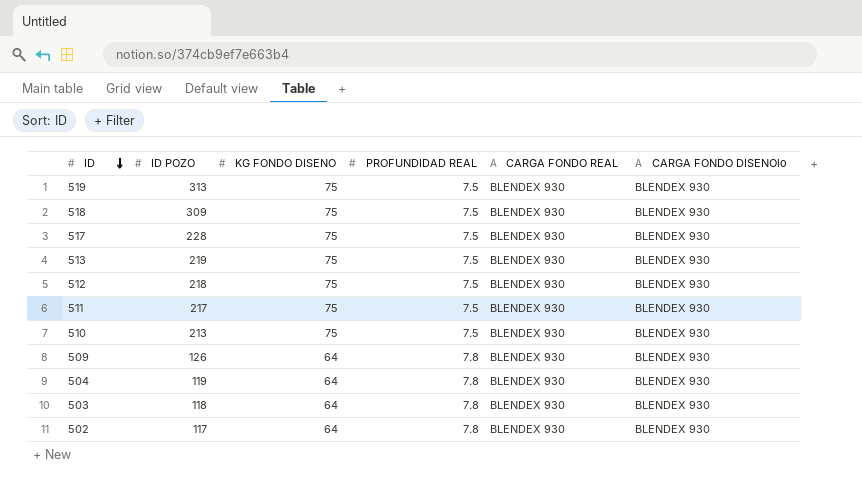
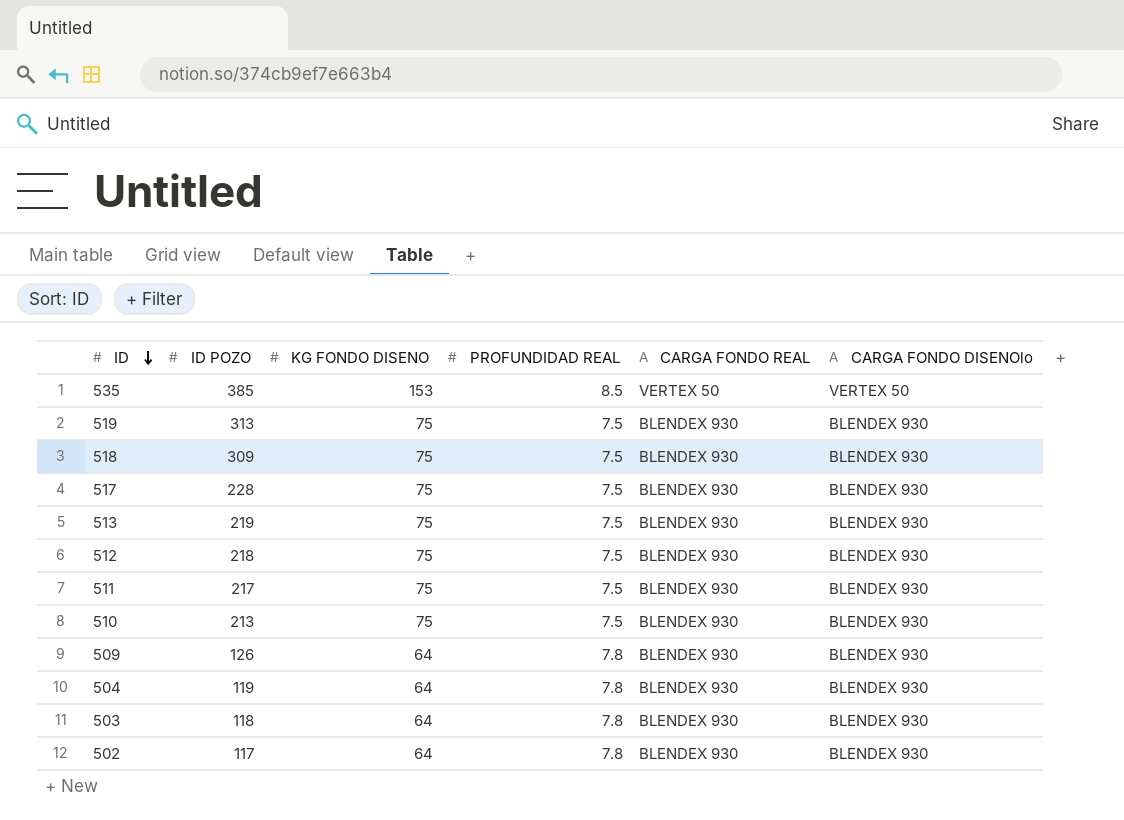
row 535: none -> 385 | 153 | 8.5 | VERTEX 50 | VERTEX 50

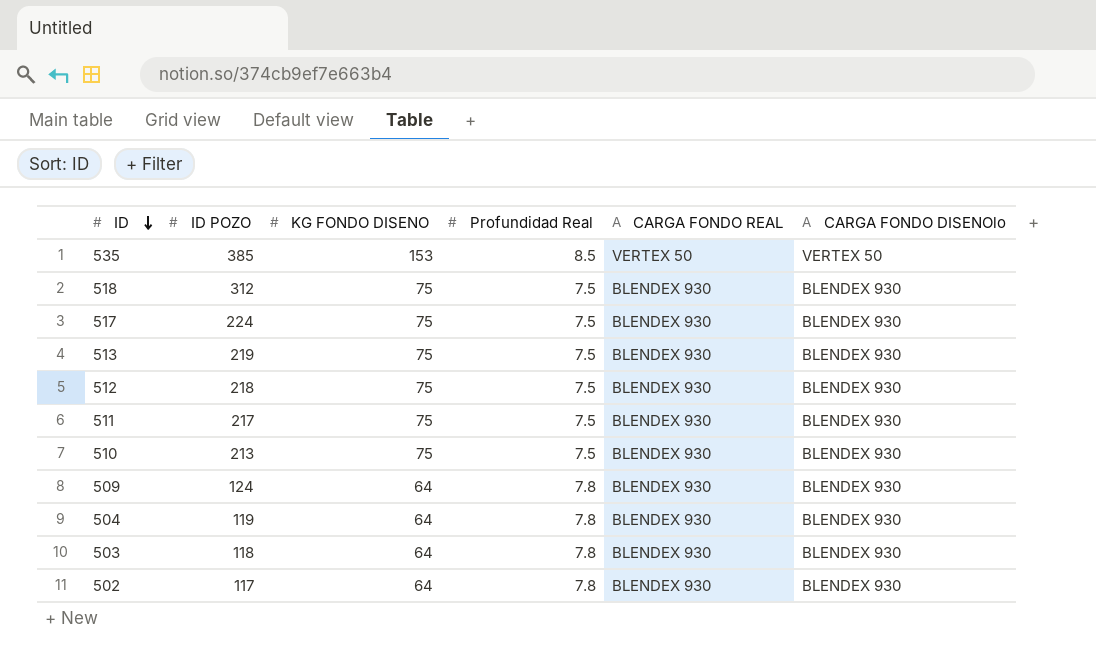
column name: PROFUNDIDAD REAL -> Profundidad Real
row 519: 313 | 75 | 7.5 | BLENDEX 930 | BLENDEX 930 -> none
518 | ID POZO: 309 -> 312
517 | ID POZO: 228 -> 224
509 | ID POZO: 126 -> 124

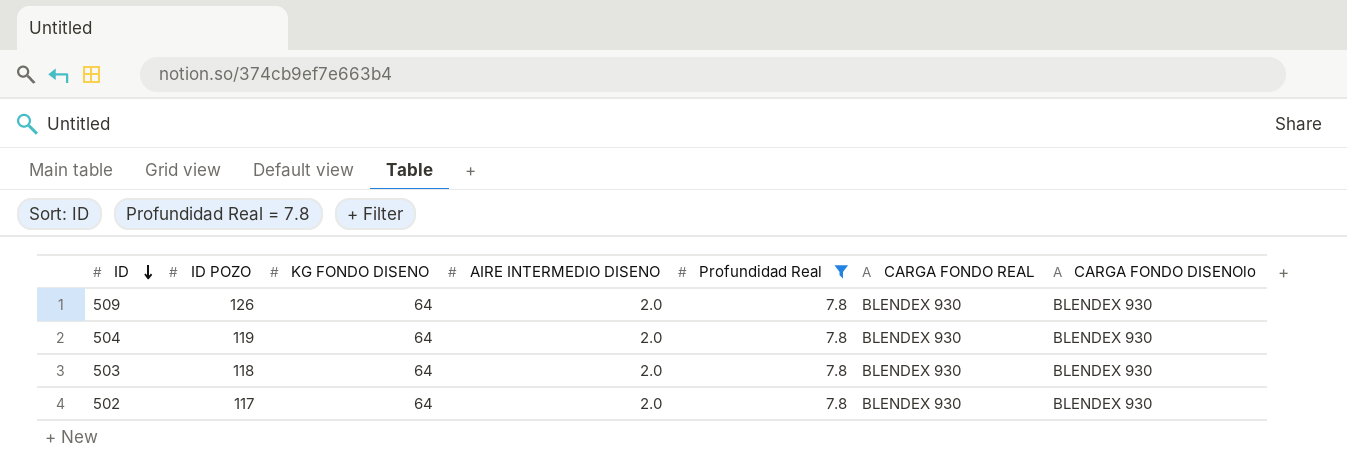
filter: none -> Profundidad Real = 7.8
column AIRE INTERMEDIO DISENO | position: none -> 4
509 | ID POZO: 124 -> 126

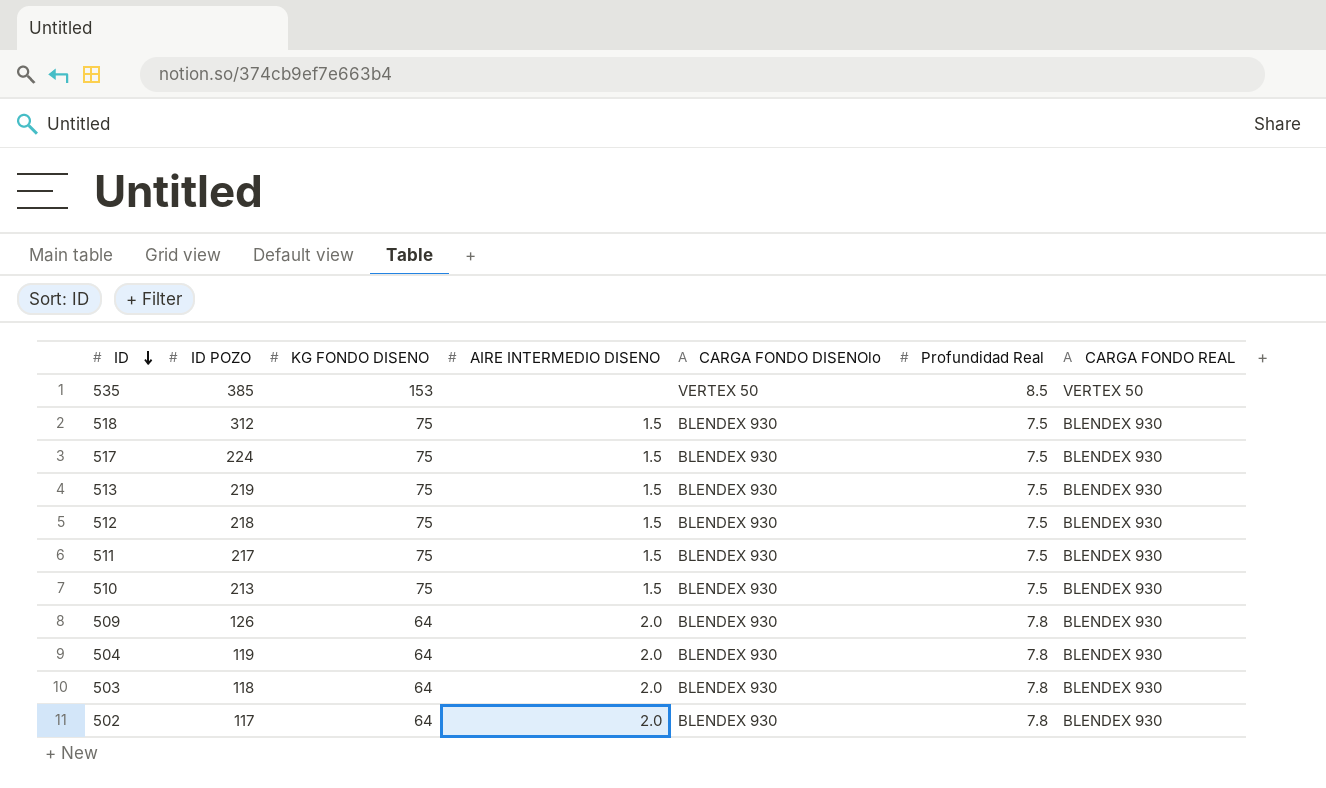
filter: Profundidad Real = 7.8 -> none
column CARGA FONDO DISENOlo | position: 7 -> 5

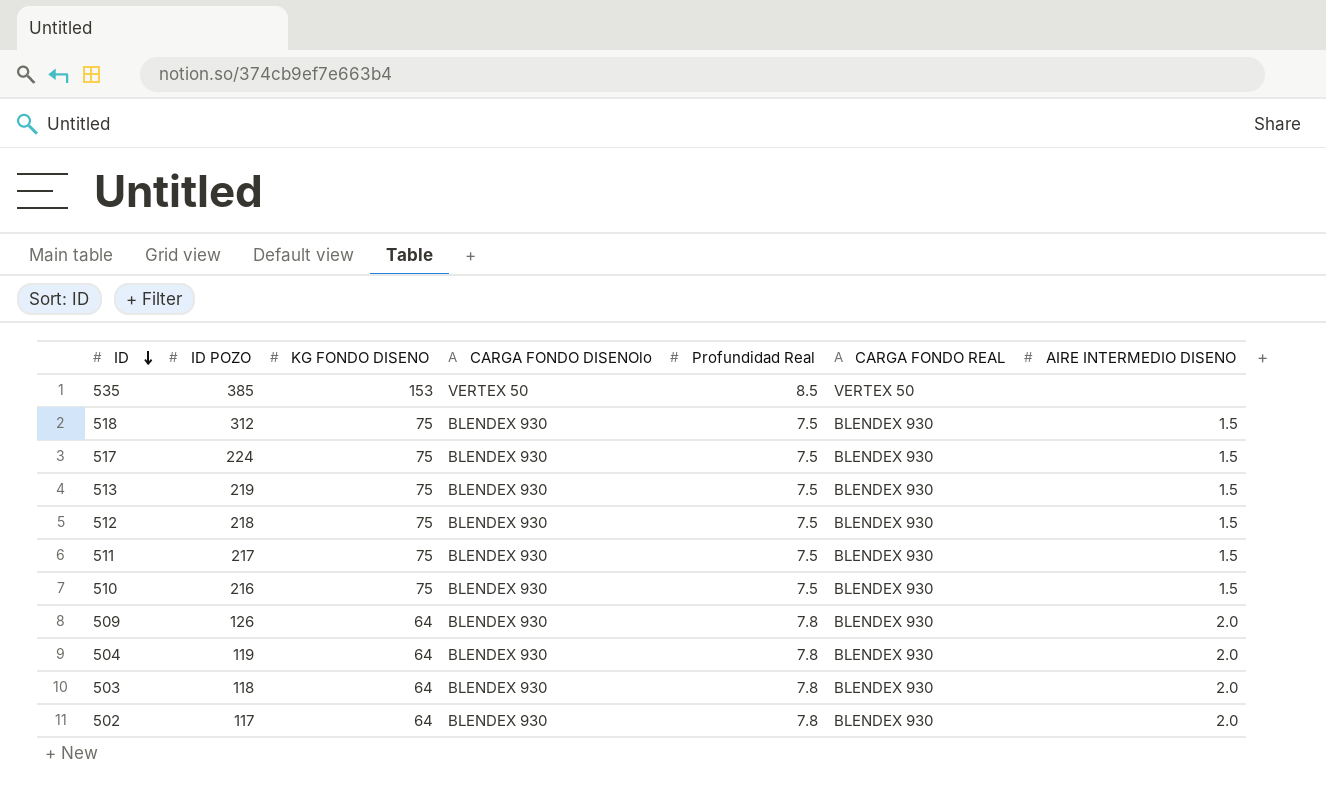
column AIRE INTERMEDIO DISENO | position: 4 -> 7
510 | ID POZO: 213 -> 216

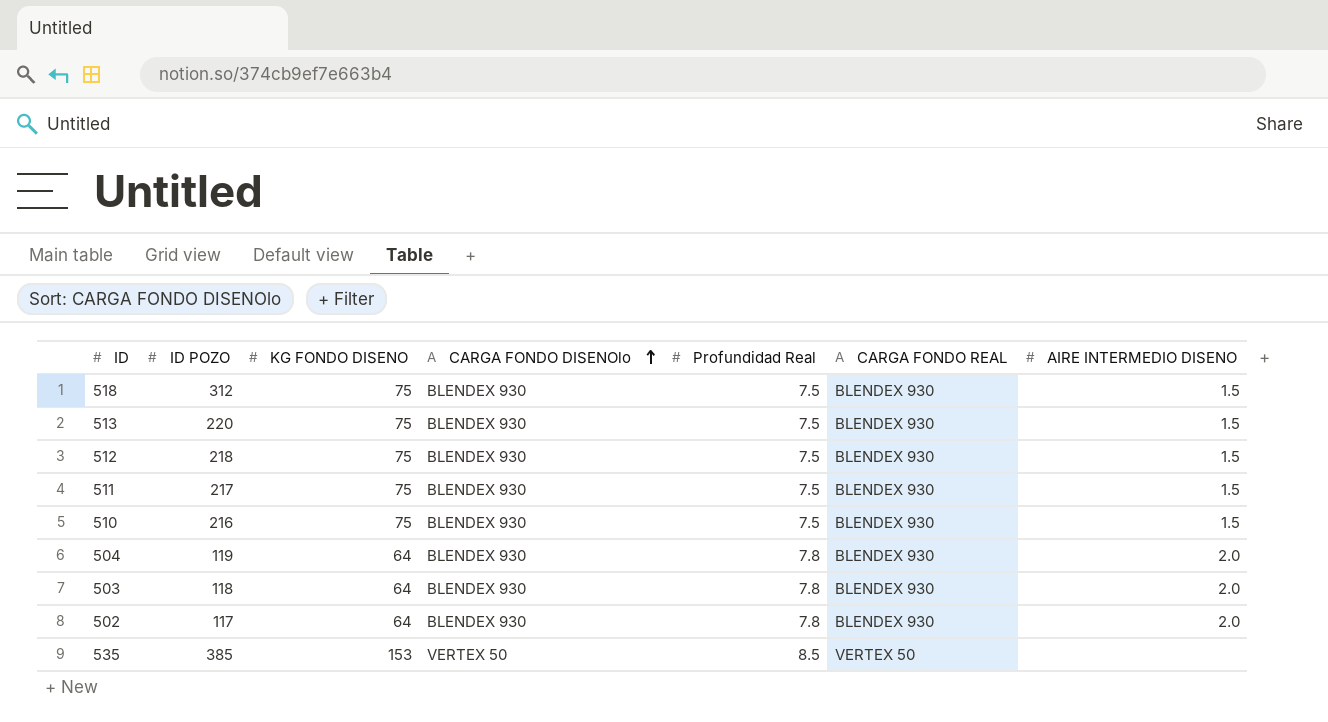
row order: ID descending -> CARGA FONDO DISENOlo ascending
row 517: 224 | 75 | BLENDEX 930 | 7.5 | BLENDEX 930 | 1.5 -> none
row 509: 126 | 64 | BLENDEX 930 | 7.8 | BLENDEX 930 | 2.0 -> none
513 | ID POZO: 219 -> 220

